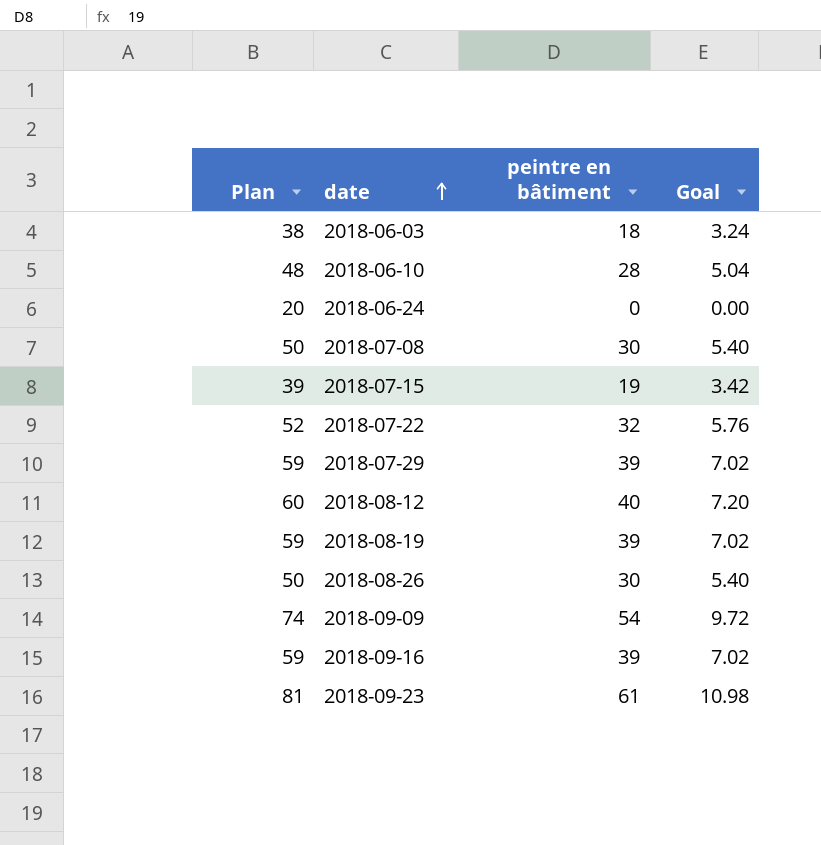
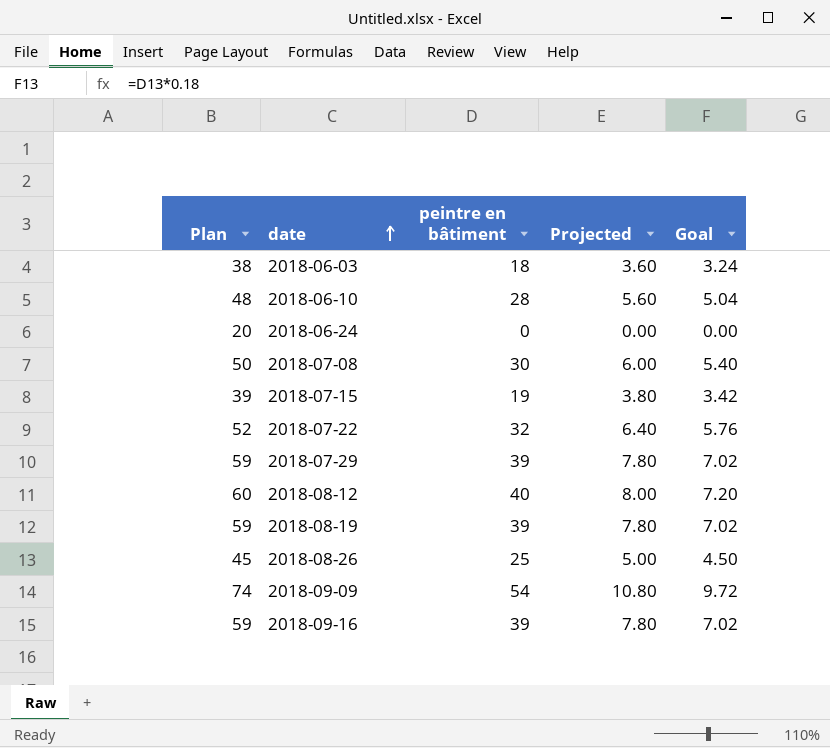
column Projected | formula: none -> [peintre en bâtiment] * 0.2
row 2018-09-23: 81 | 61 | 10.98 -> none
2018-08-26 | Plan: 50 -> 45
2018-08-26 | peintre en bâtiment: 30 -> 25
2018-08-26 | Goal: 5.40 -> 4.50

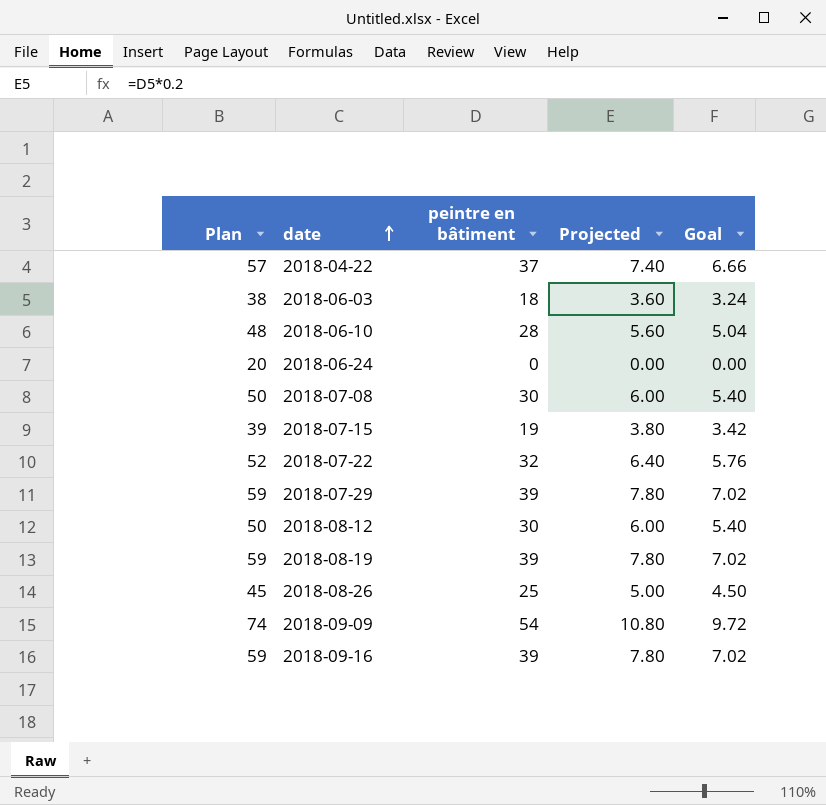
row 2018-04-22: none -> 57 | 37 | 7.40 | 6.66
2018-08-12 | Plan: 60 -> 50
2018-08-12 | peintre en bâtiment: 40 -> 30
2018-08-12 | Projected: 8.00 -> 6.00
2018-08-12 | Goal: 7.20 -> 5.40

